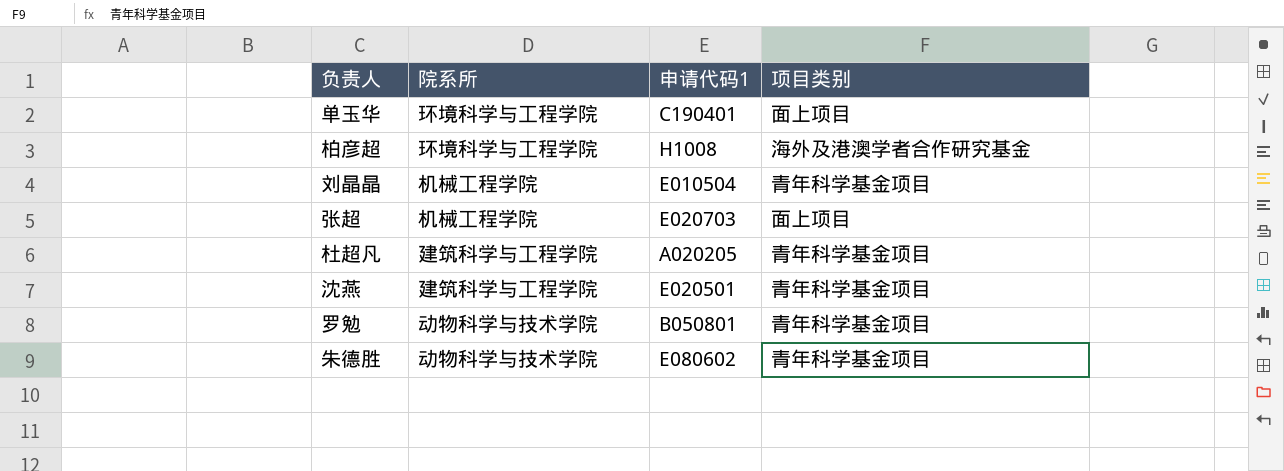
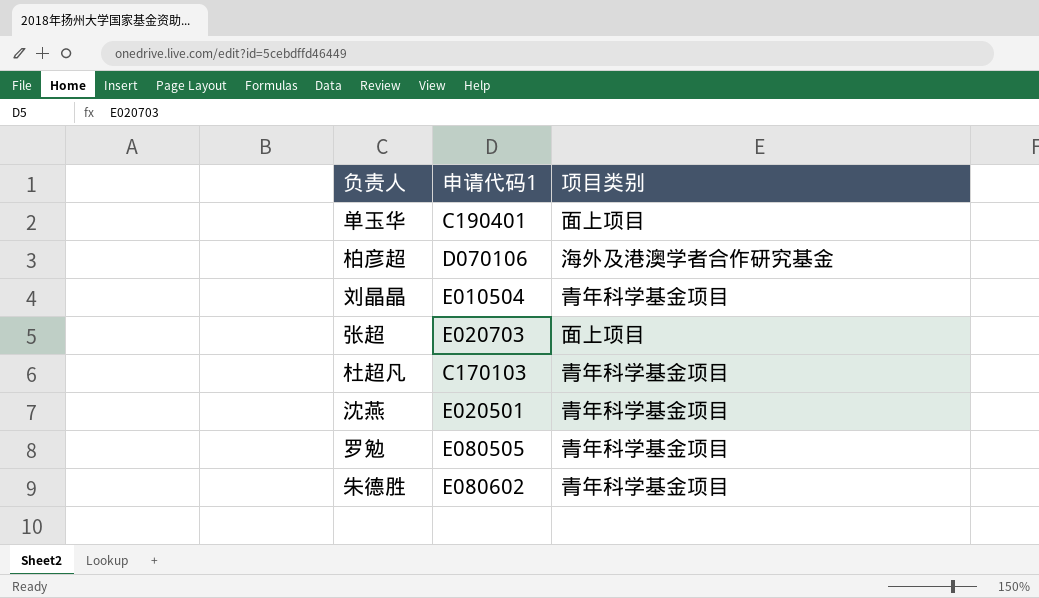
column 院系所 | position: 2 -> none
柏彦超 | 申请代码1: H1008 -> D070106
杜超凡 | 申请代码1: A020205 -> C170103
罗勉 | 申请代码1: B050801 -> E080505

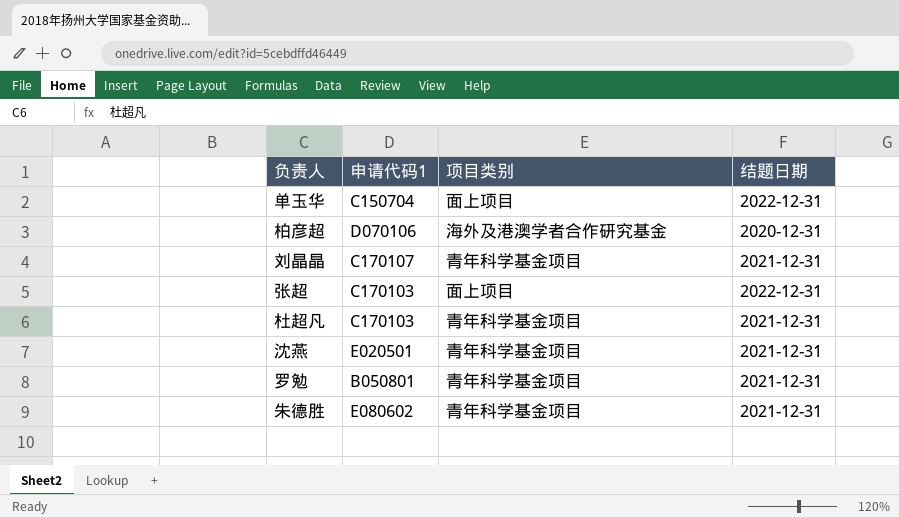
column 结题日期 | position: none -> 4
单玉华 | 申请代码1: C190401 -> C150704
刘晶晶 | 申请代码1: E010504 -> C170107
张超 | 申请代码1: E020703 -> C170103
罗勉 | 申请代码1: E080505 -> B050801

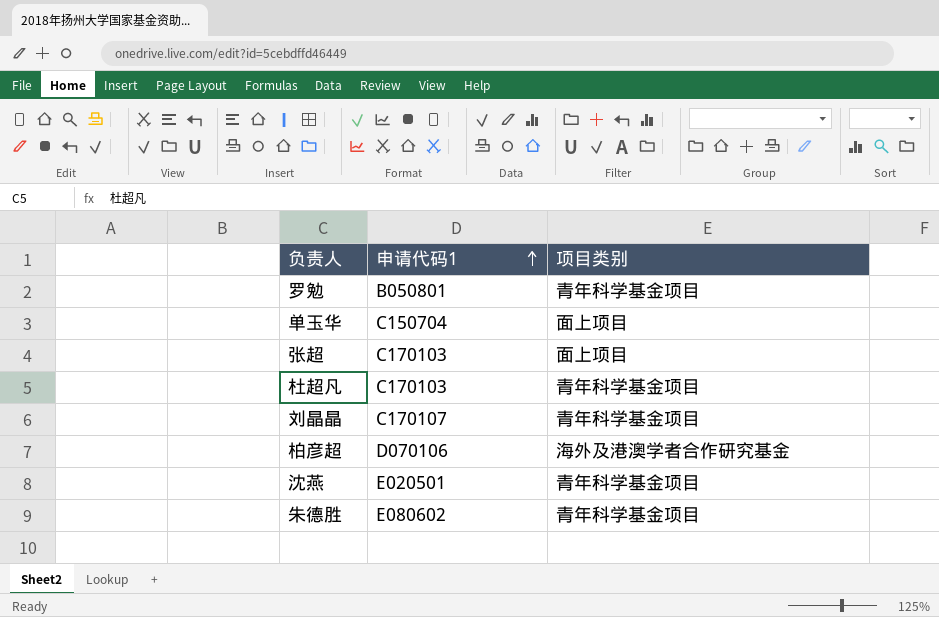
row order: none -> 申请代码1 ascending
column 结题日期 | position: 4 -> none

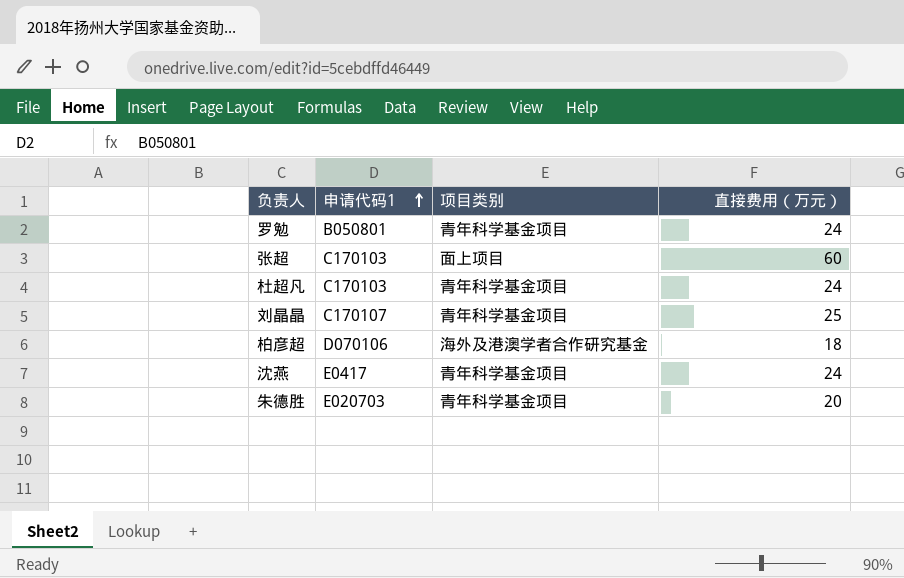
column 直接费用（万元） | position: none -> 4
row 单玉华: C150704 | 面上项目 -> none
沈燕 | 申请代码1: E020501 -> E0417
朱德胜 | 申请代码1: E080602 -> E020703

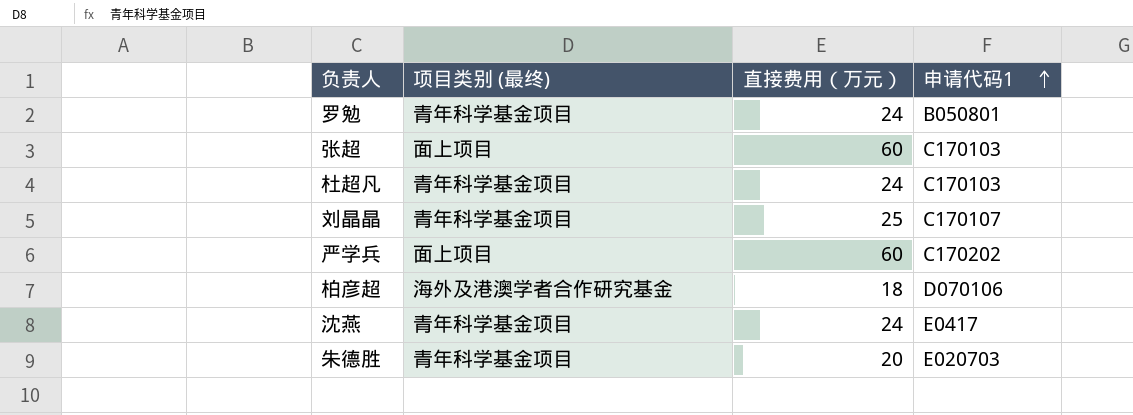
column name: 项目类别 -> 项目类别 (最终)
column 申请代码1 | position: 2 -> 4
row 严学兵: none -> 面上项目 | 60 | C170202

